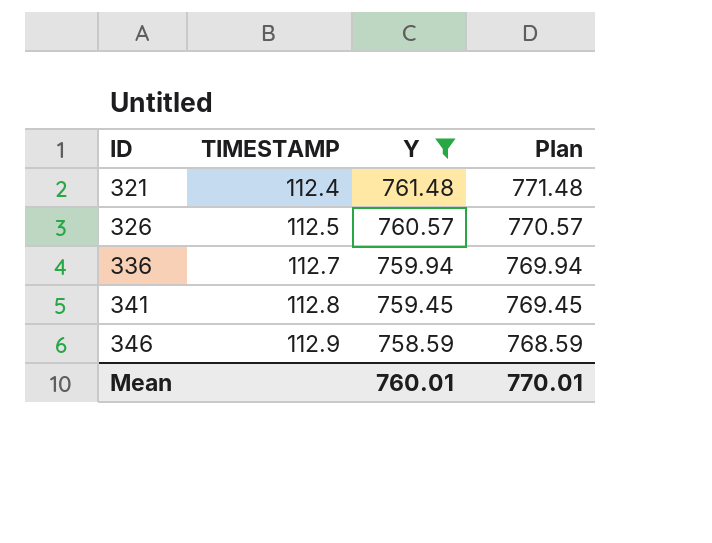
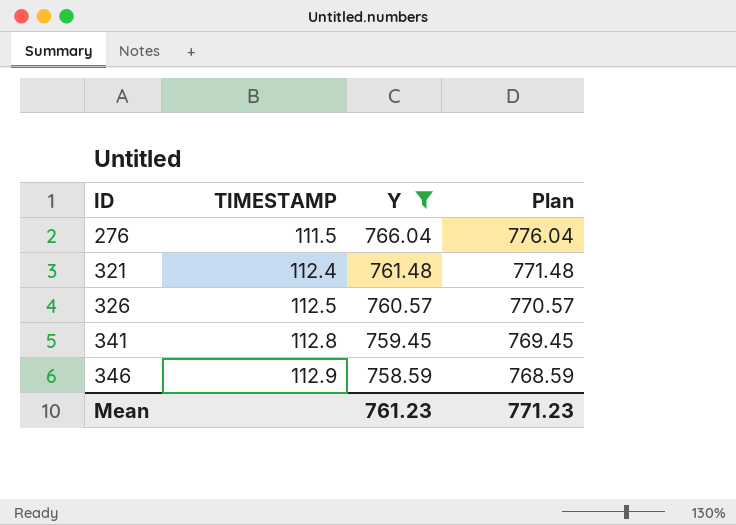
row 336: 112.7 | 759.94 | 769.94 -> none
row 276: none -> 111.5 | 766.04 | 776.04
Mean | Y: 760.01 -> 761.23
Mean | Plan: 770.01 -> 771.23

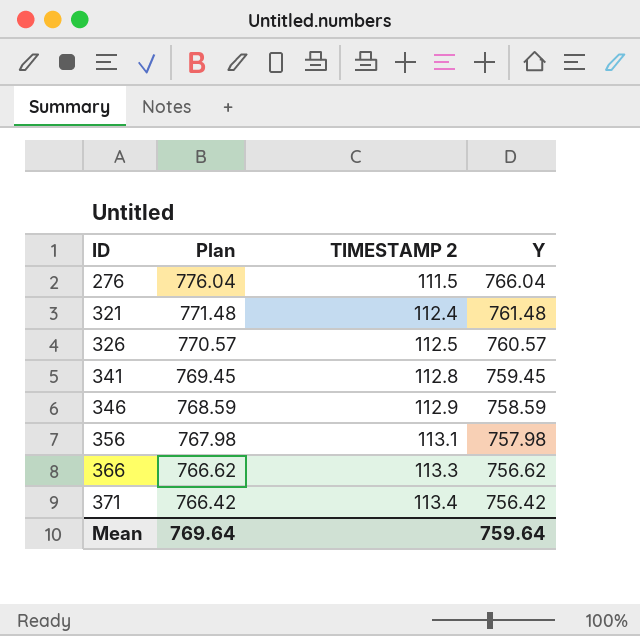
filter: Y >= 758.59 -> none
column Plan | position: 4 -> 2
column name: TIMESTAMP -> TIMESTAMP 2
Mean | Plan: 771.23 -> 769.64
Mean | Y: 761.23 -> 759.64

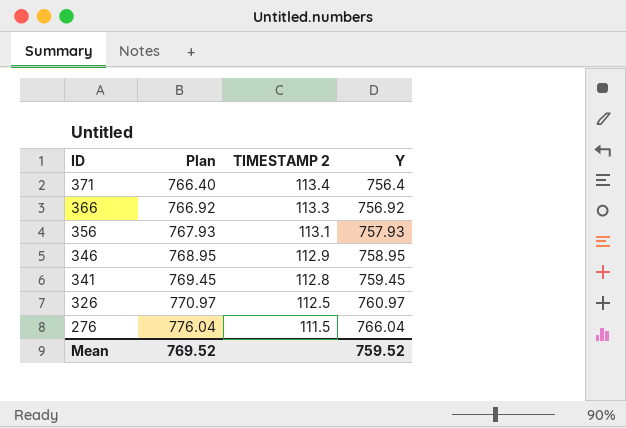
row order: ID ascending -> ID descending
row 321: 771.48 | 112.4 | 761.48 -> none
371 | Plan: 766.42 -> 766.40
371 | Y: 756.42 -> 756.4
366 | Plan: 766.62 -> 766.92
366 | Y: 756.62 -> 756.92
356 | Plan: 767.98 -> 767.93
356 | Y: 757.98 -> 757.93
346 | Plan: 768.59 -> 768.95
346 | Y: 758.59 -> 758.95
326 | Plan: 770.57 -> 770.97
326 | Y: 760.57 -> 760.97
Mean | Plan: 769.64 -> 769.52
Mean | Y: 759.64 -> 759.52

